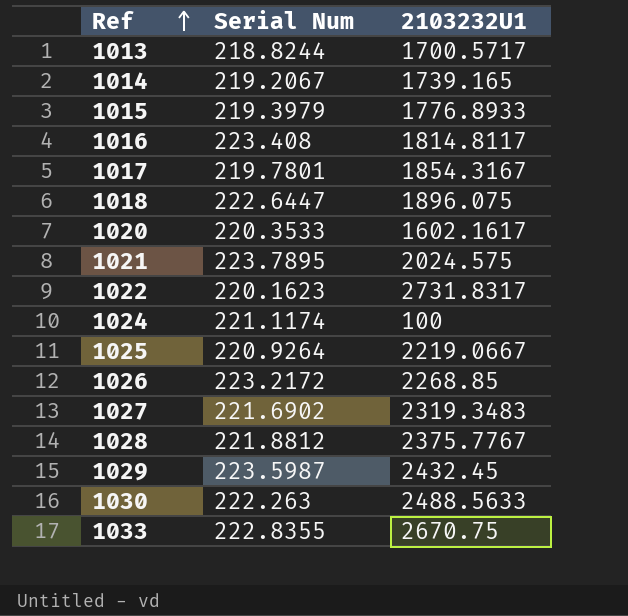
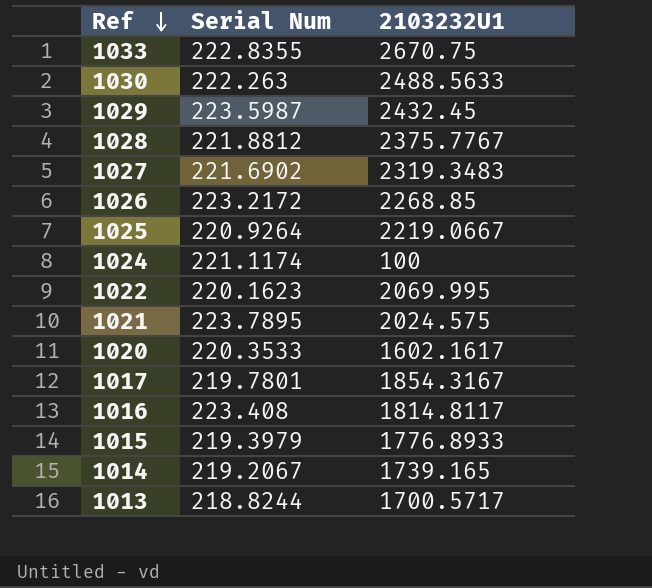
row order: Ref ascending -> Ref descending
row 1018: 222.6447 | 1896.075 -> none
1022 | 2103232U1: 2731.8317 -> 2069.995

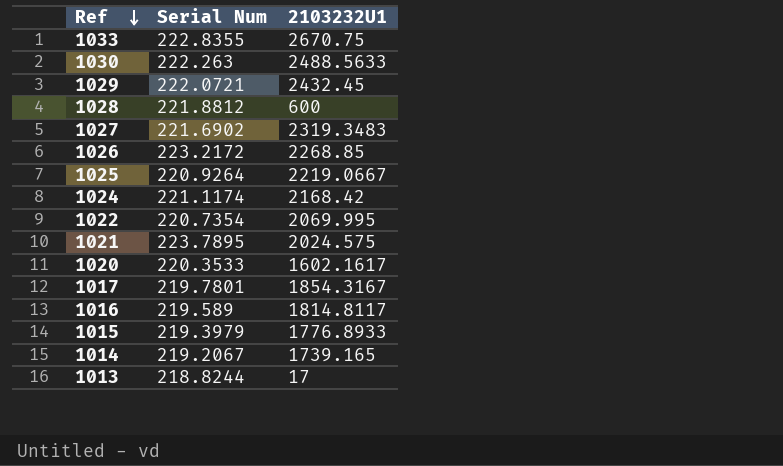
1029 | Serial Num: 223.5987 -> 222.0721
1028 | 2103232U1: 2375.7767 -> 600
1024 | 2103232U1: 100 -> 2168.42
1022 | Serial Num: 220.1623 -> 220.7354
1016 | Serial Num: 223.408 -> 219.589
1013 | 2103232U1: 1700.5717 -> 17

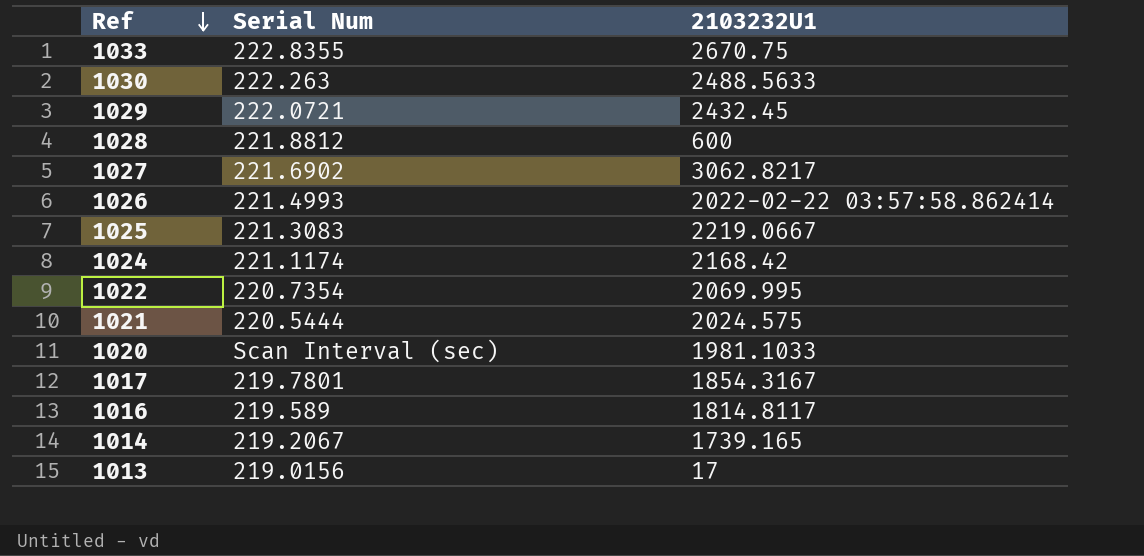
row 1015: 219.3979 | 1776.8933 -> none
1027 | 2103232U1: 2319.3483 -> 3062.8217
1026 | Serial Num: 223.2172 -> 221.4993
1026 | 2103232U1: 2268.85 -> 2022-02-22 03:57:58.862414
1025 | Serial Num: 220.9264 -> 221.3083
1021 | Serial Num: 223.7895 -> 220.5444
1020 | Serial Num: 220.3533 -> Scan Interval (sec)
1020 | 2103232U1: 1602.1617 -> 1981.1033
1013 | Serial Num: 218.8244 -> 219.0156

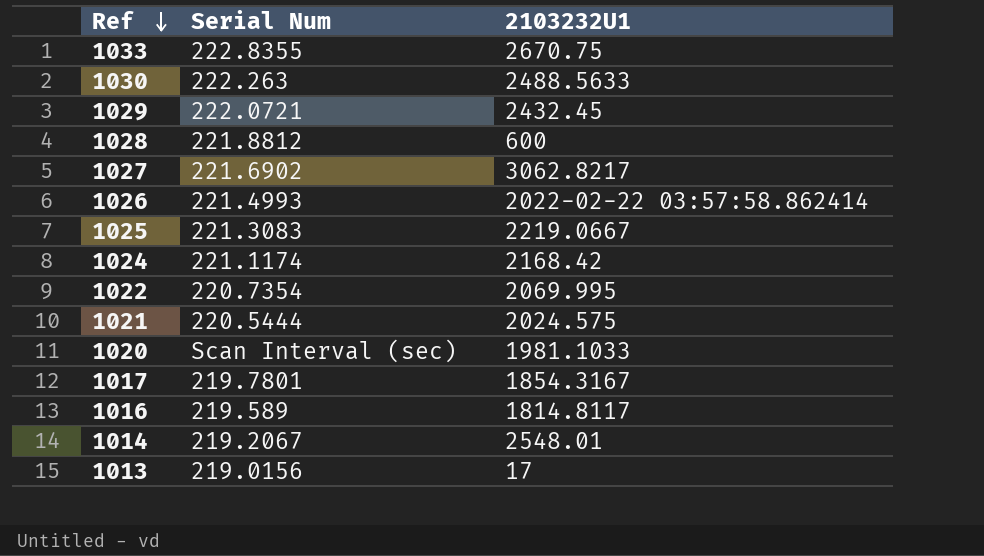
1014 | 2103232U1: 1739.165 -> 2548.01

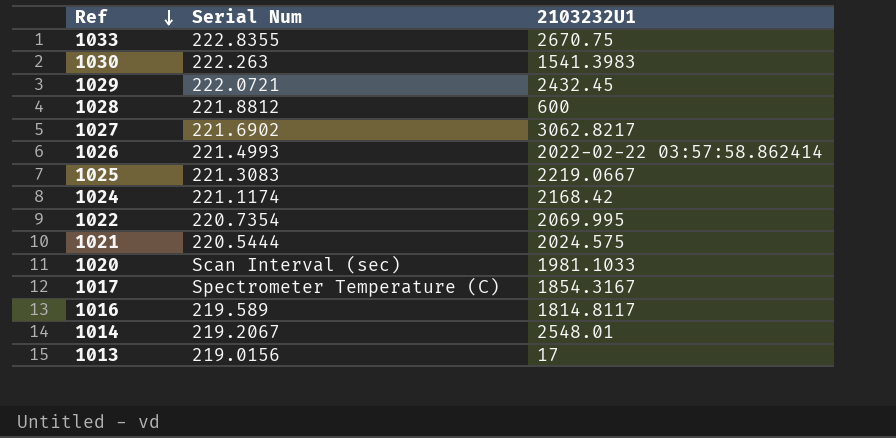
1030 | 2103232U1: 2488.5633 -> 1541.3983
1017 | Serial Num: 219.7801 -> Spectrometer Temperature (C)

